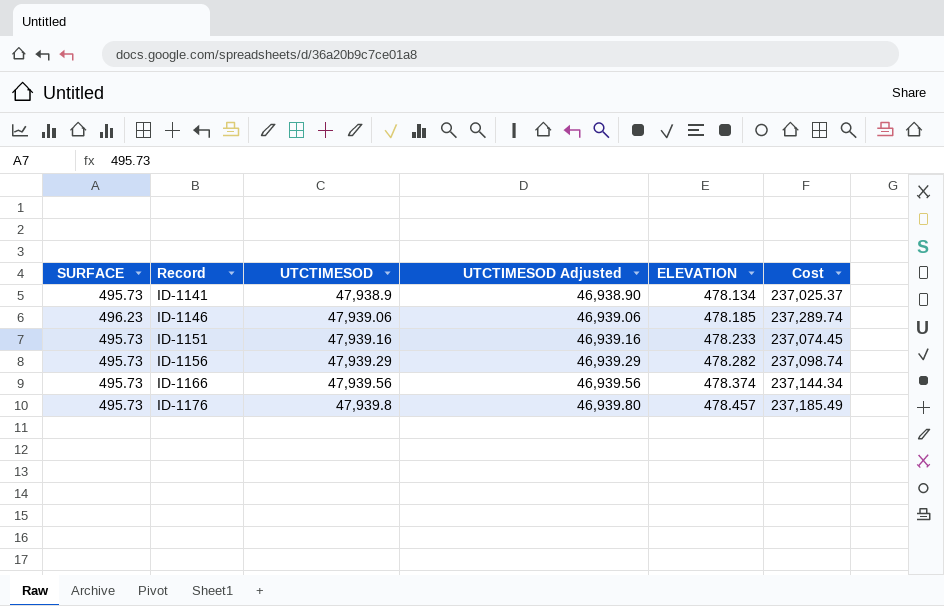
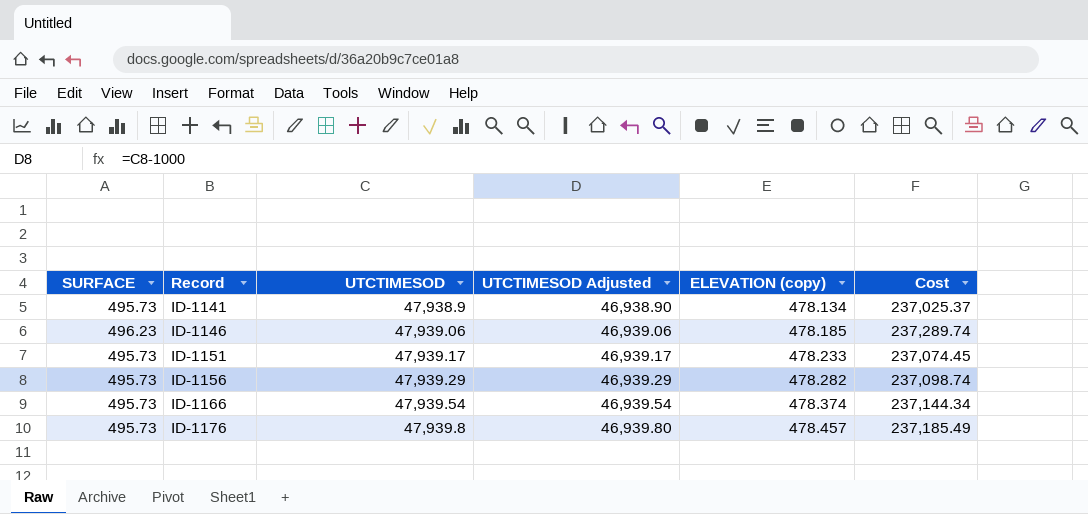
column name: ELEVATION -> ELEVATION (copy)
ID-1151 | UTCTIMESOD: 47,939.16 -> 47,939.17
ID-1151 | UTCTIMESOD Adjusted: 46,939.16 -> 46,939.17
ID-1166 | UTCTIMESOD: 47,939.56 -> 47,939.54
ID-1166 | UTCTIMESOD Adjusted: 46,939.56 -> 46,939.54

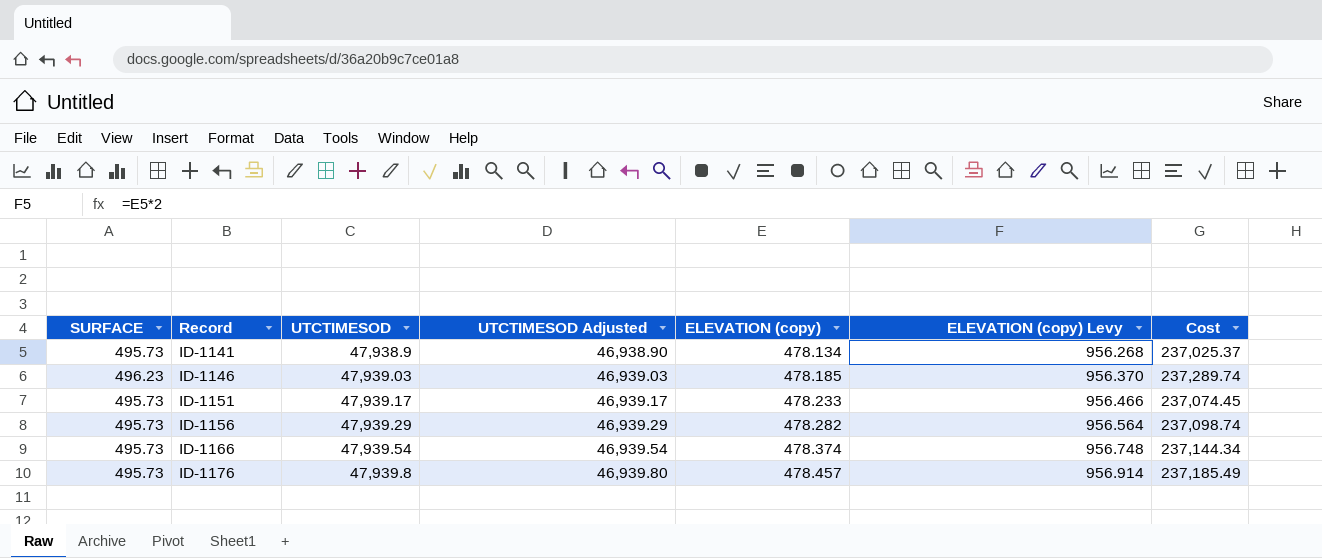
column ELEVATION (copy) Levy | formula: none -> [ELEVATION (copy)] * 2
ID-1146 | UTCTIMESOD: 47,939.06 -> 47,939.03
ID-1146 | UTCTIMESOD Adjusted: 46,939.06 -> 46,939.03

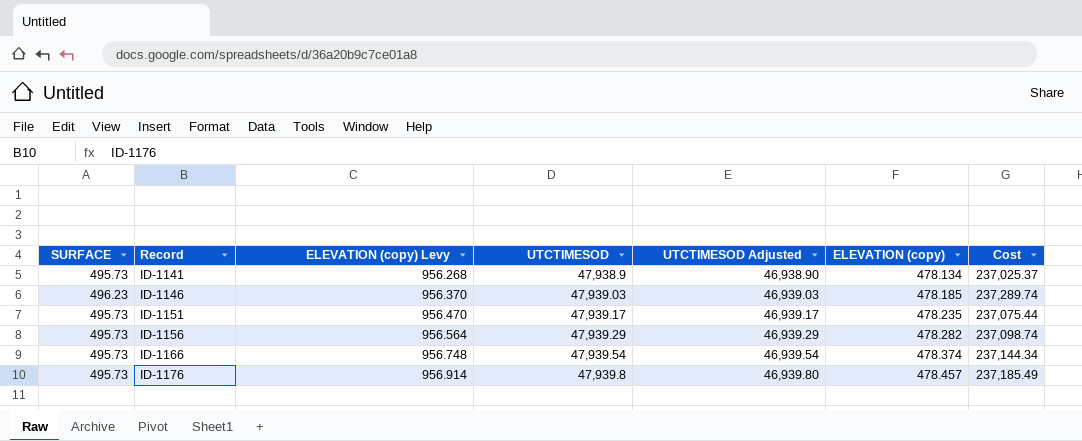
column ELEVATION (copy) Levy | position: 6 -> 3
ID-1151 | ELEVATION (copy) Levy: 956.466 -> 956.470
ID-1151 | ELEVATION (copy): 478.233 -> 478.235
ID-1151 | Cost: 237,074.45 -> 237,075.44

